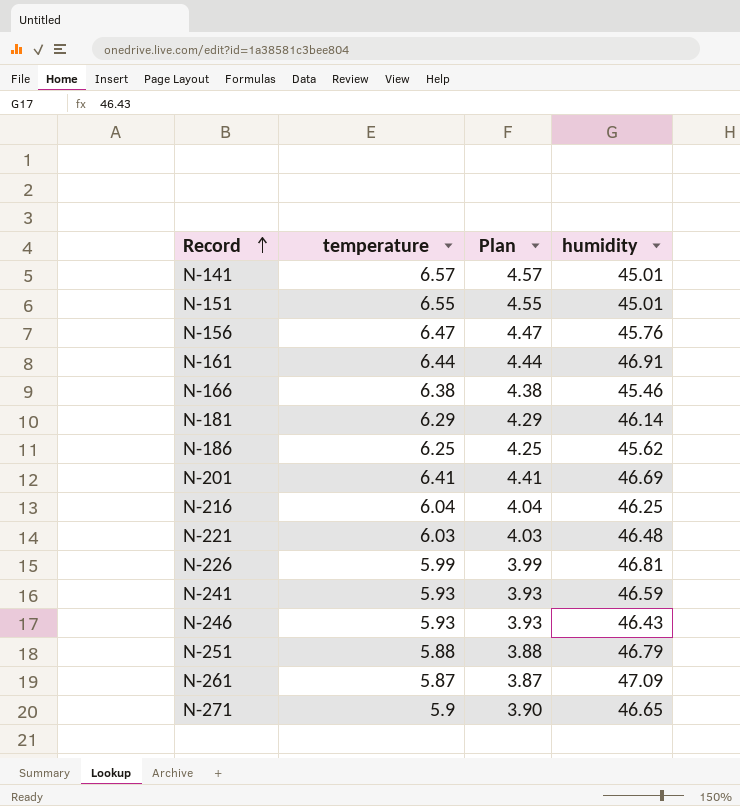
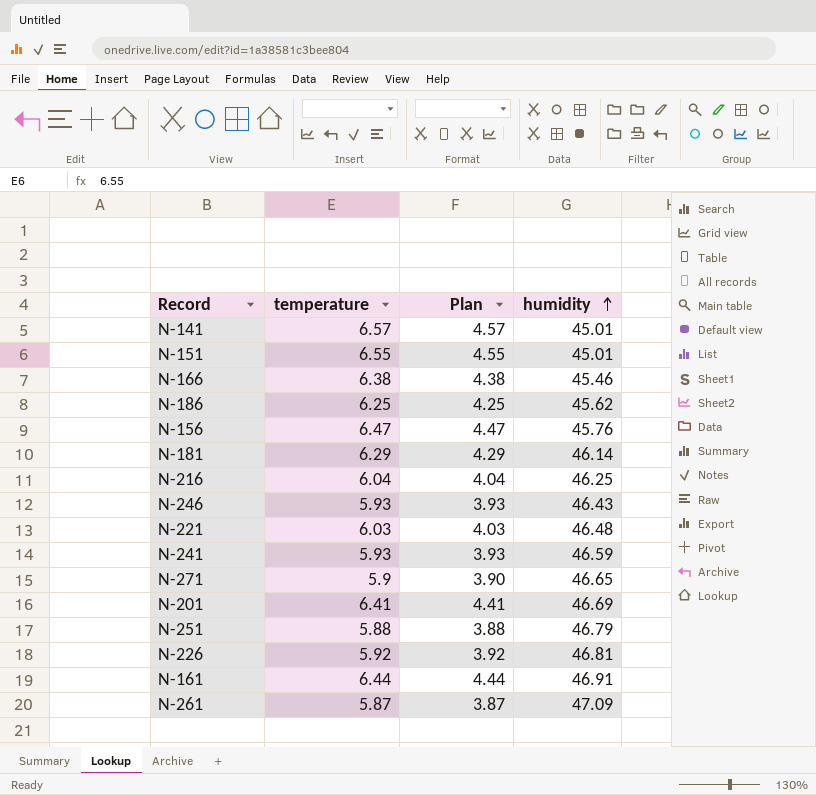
row order: Record ascending -> humidity ascending
N-226 | temperature: 5.99 -> 5.92
N-226 | Plan: 3.99 -> 3.92

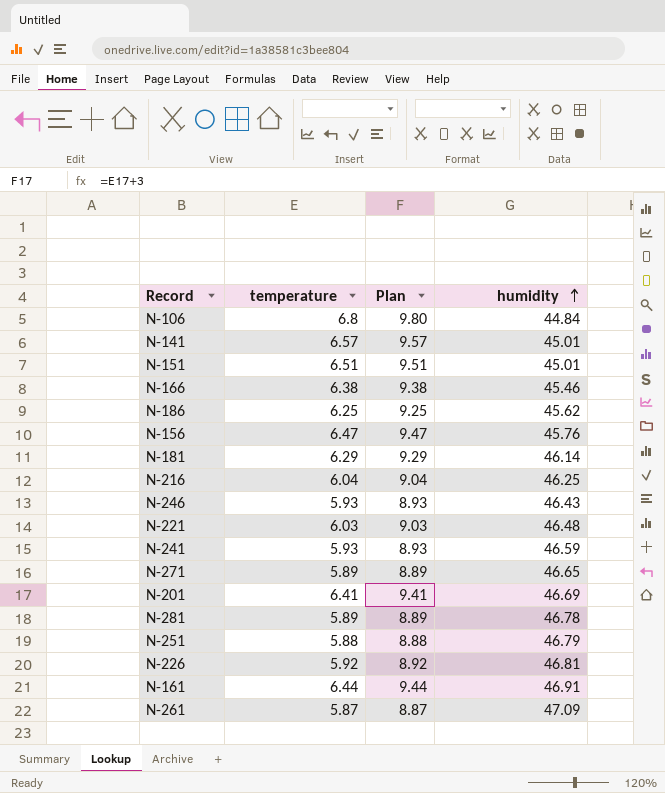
column Plan | formula: [temperature] - 2 -> [temperature] + 3
row N-106: none -> 6.8 | 9.80 | 44.84
N-151 | temperature: 6.55 -> 6.51
N-271 | temperature: 5.9 -> 5.89
row N-281: none -> 5.89 | 8.89 | 46.78

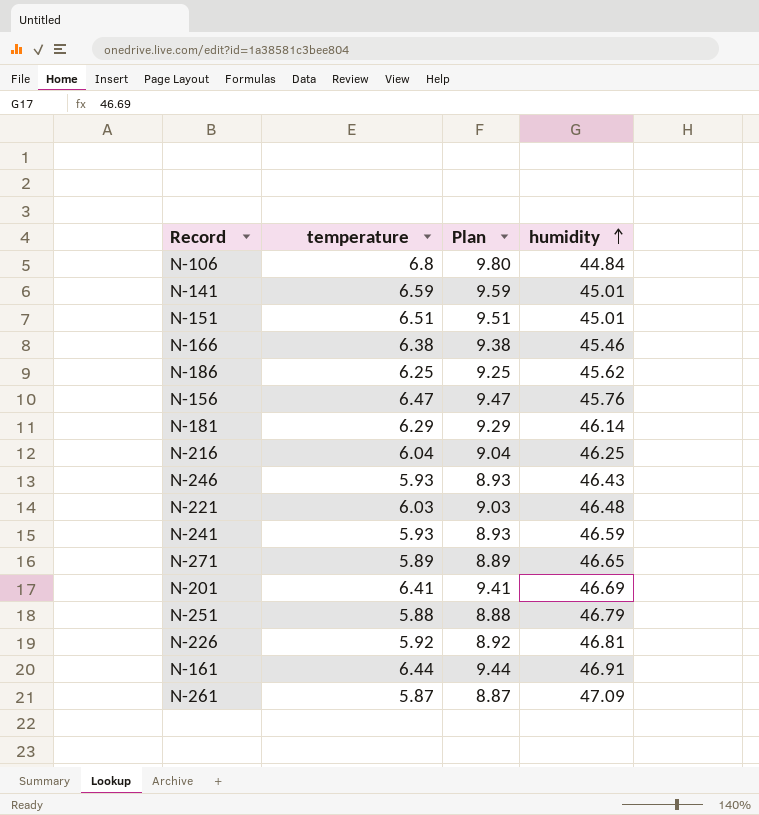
row N-281: 5.89 | 8.89 | 46.78 -> none
N-141 | temperature: 6.57 -> 6.59
N-141 | Plan: 9.57 -> 9.59

